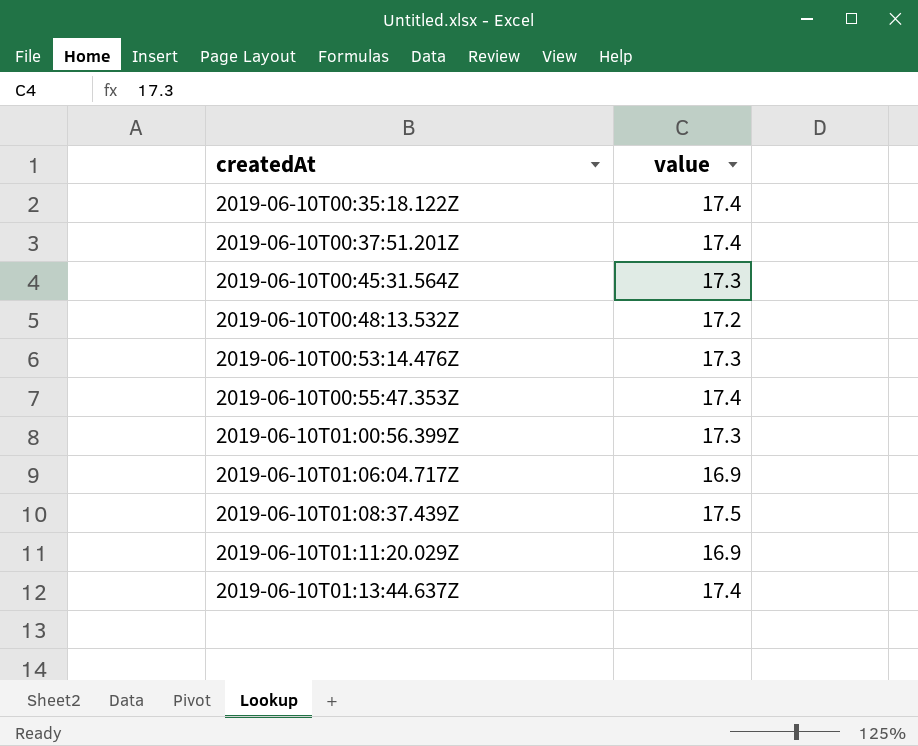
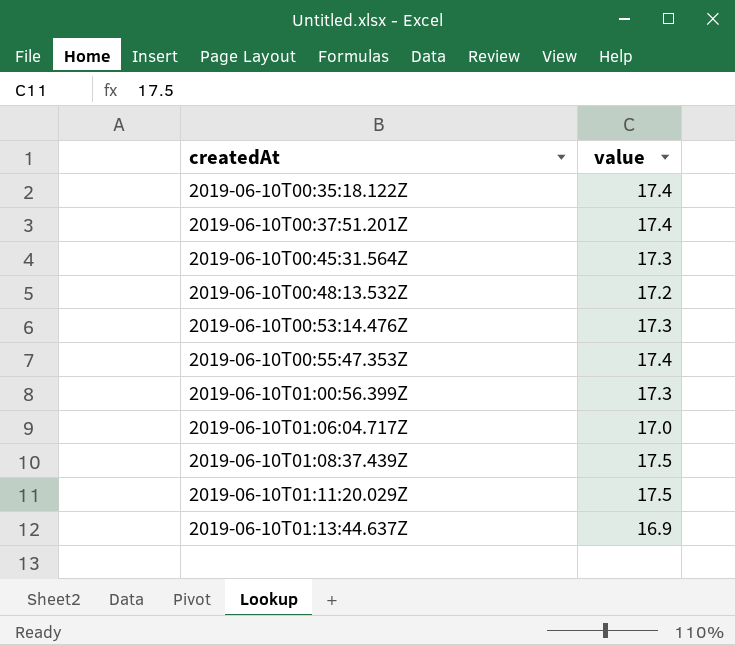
2019-06-10T01:06:04.717Z | value: 16.9 -> 17.0
2019-06-10T01:11:20.029Z | value: 16.9 -> 17.5
2019-06-10T01:13:44.637Z | value: 17.4 -> 16.9

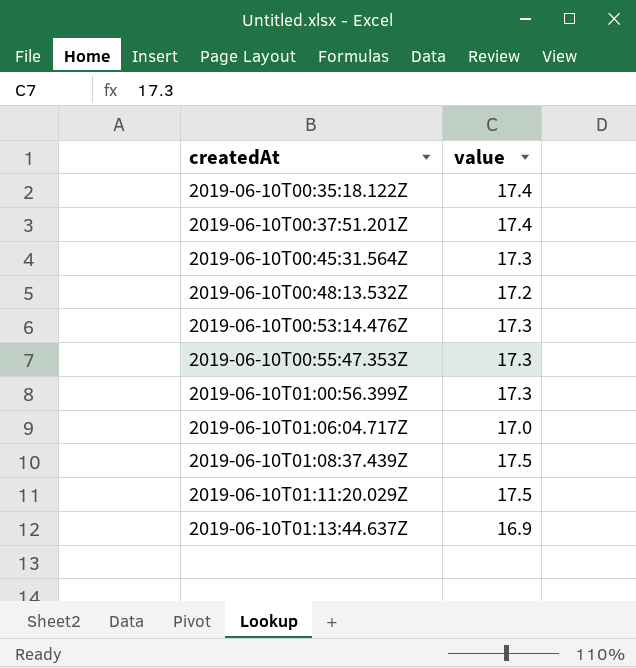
2019-06-10T00:55:47.353Z | value: 17.4 -> 17.3

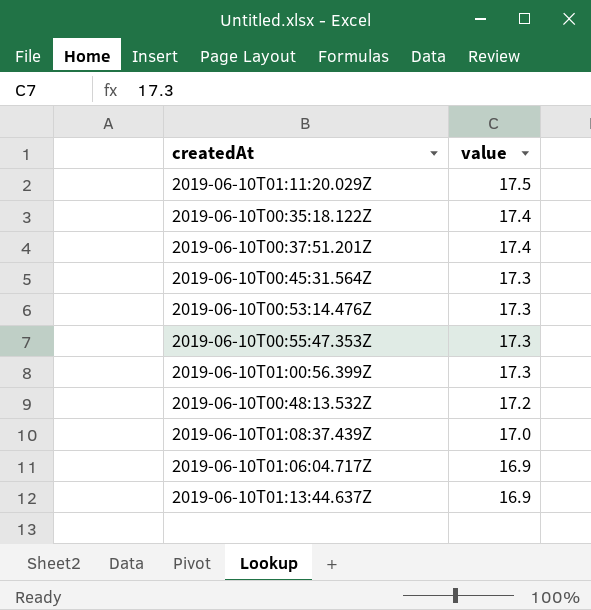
row order: createdAt ascending -> value descending
2019-06-10T01:08:37.439Z | value: 17.5 -> 17.0
2019-06-10T01:06:04.717Z | value: 17.0 -> 16.9

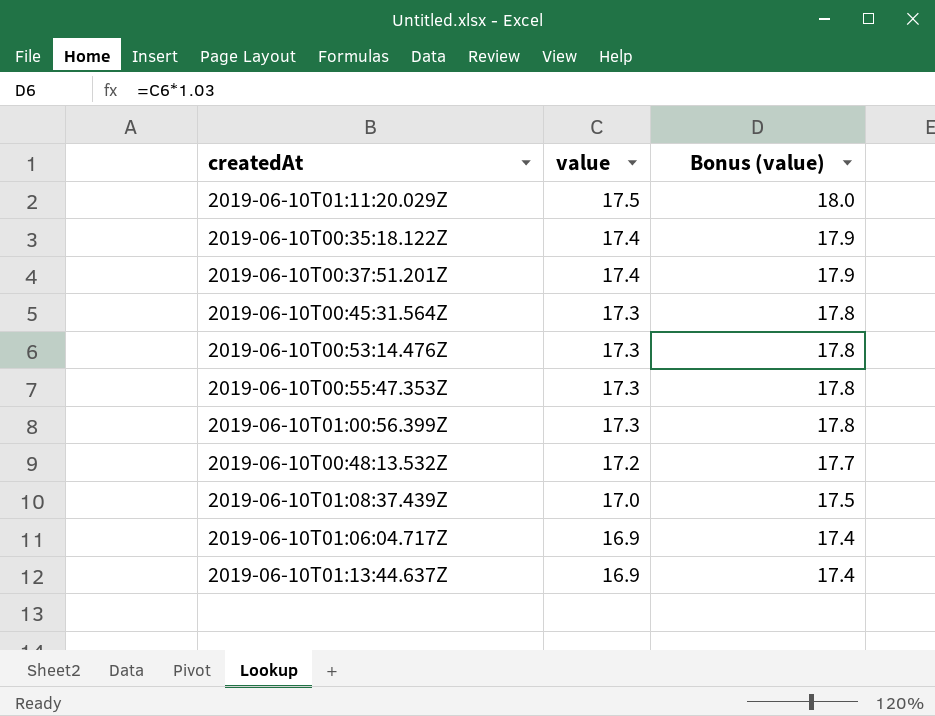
column Bonus (value) | formula: none -> [value] * 1.03

